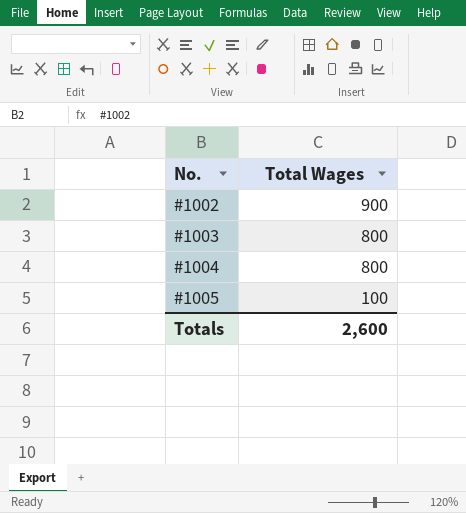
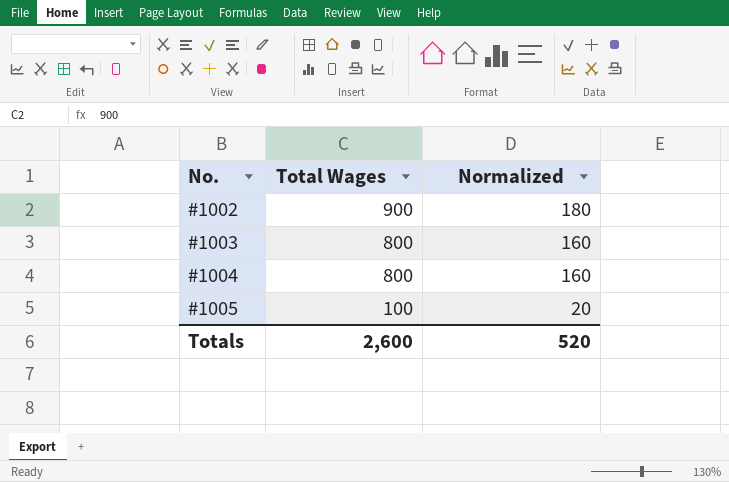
column Normalized | formula: none -> [Total Wages] * 0.2

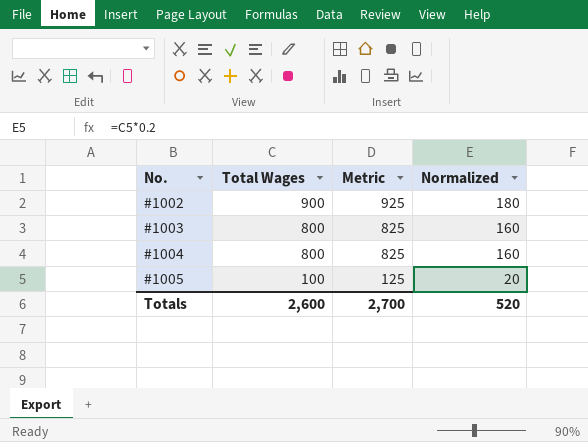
column Metric | formula: none -> [Total Wages] + 25

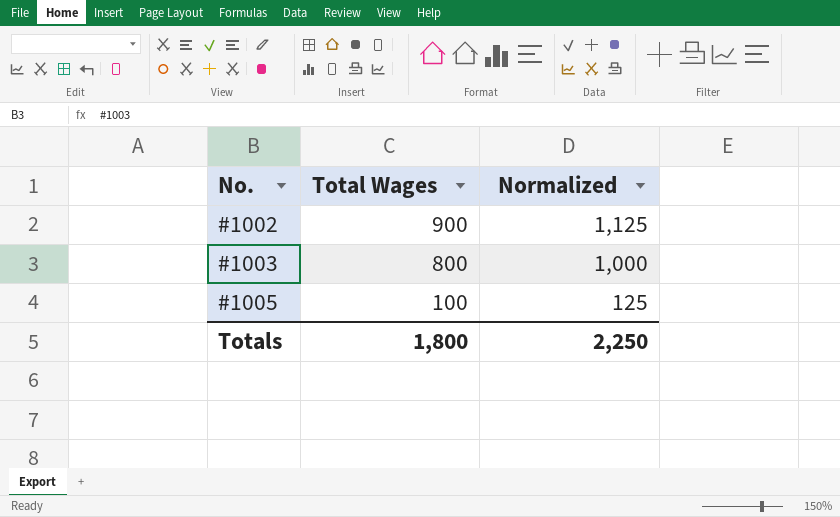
column Metric | formula: [Total Wages] + 25 -> none
column Normalized | formula: [Total Wages] * 0.2 -> [Total Wages] * 1.25
row #1004: 800 | 825 | 160 -> none
Totals | Total Wages: 2,600 -> 1,800
Totals | Normalized: 520 -> 2,250

